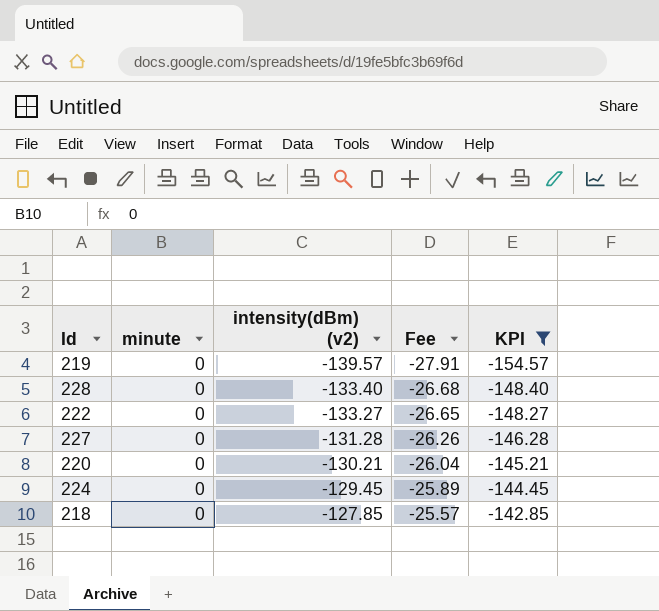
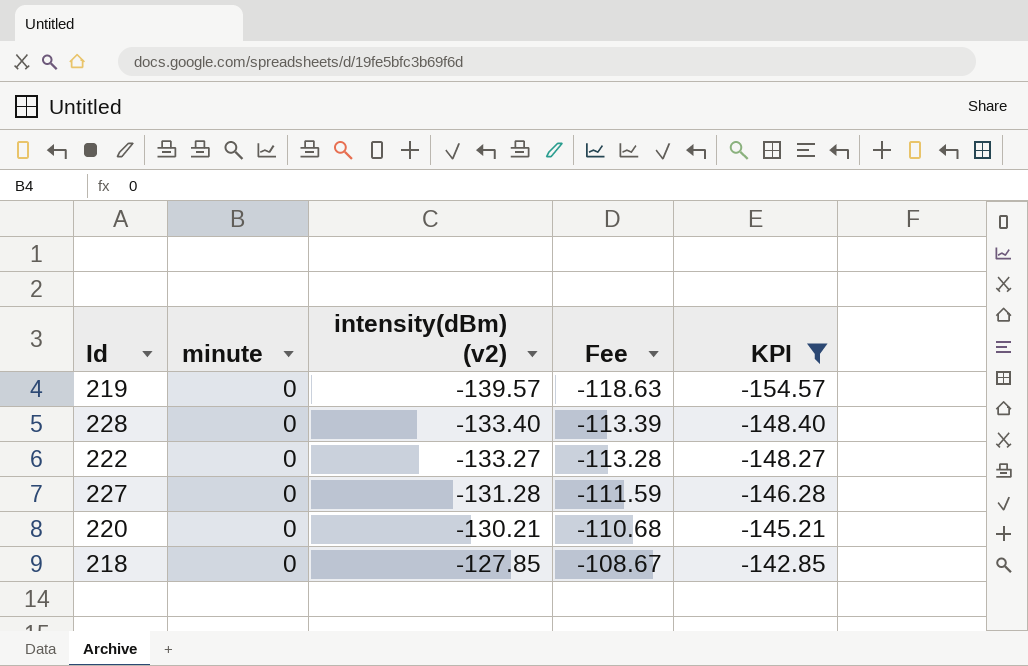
column Fee | formula: [intensity(dBm) (v2)] * 0.2 -> [intensity(dBm) (v2)] * 0.85
row 224: 0 | -129.45 | -25.89 | -144.45 -> none

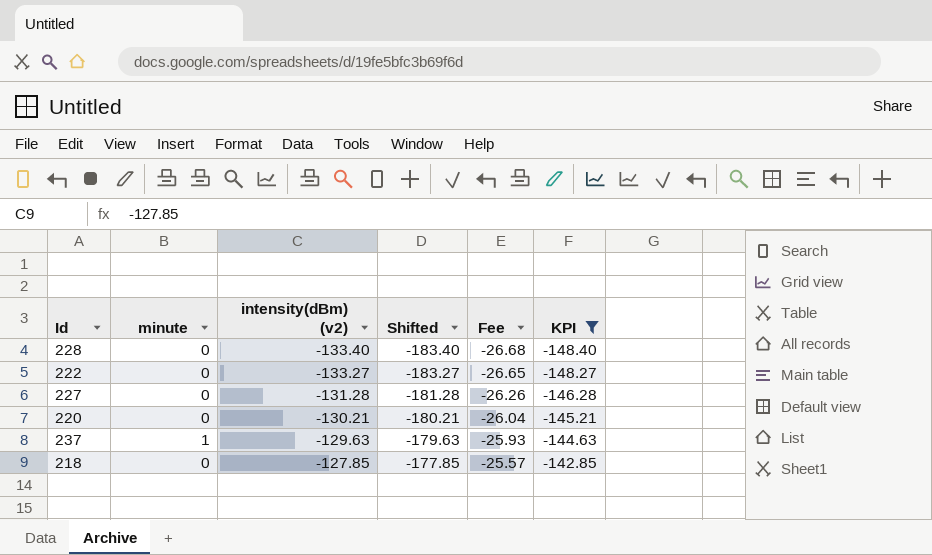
column Shifted | formula: none -> [intensity(dBm) (v2)] - 50
column Fee | formula: [intensity(dBm) (v2)] * 0.85 -> [intensity(dBm) (v2)] * 0.2
row 219: 0 | -139.57 | -118.63 | -154.57 -> none
row 237: none -> 1 | -129.63 | -179.63 | -25.93 | -144.63

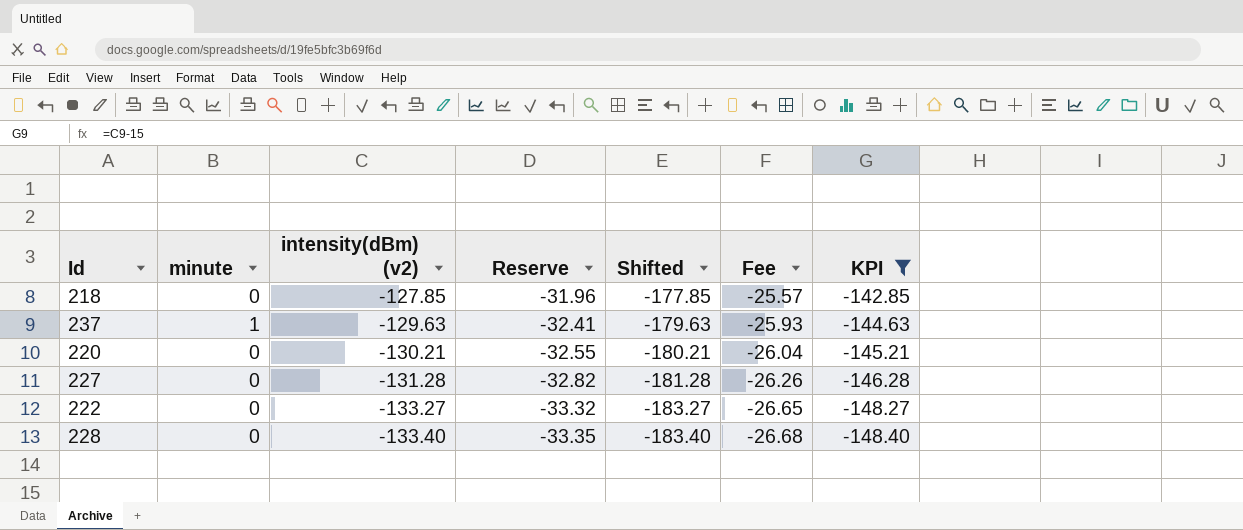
row order: intensity(dBm) (v2) ascending -> intensity(dBm) (v2) descending
column Reserve | formula: none -> [intensity(dBm) (v2)] * 0.25

